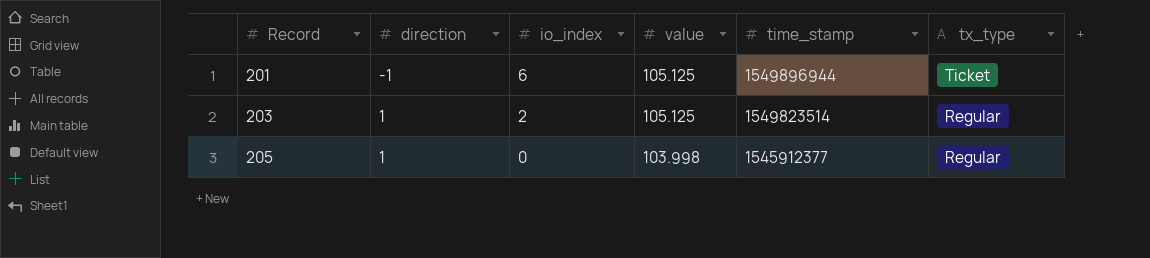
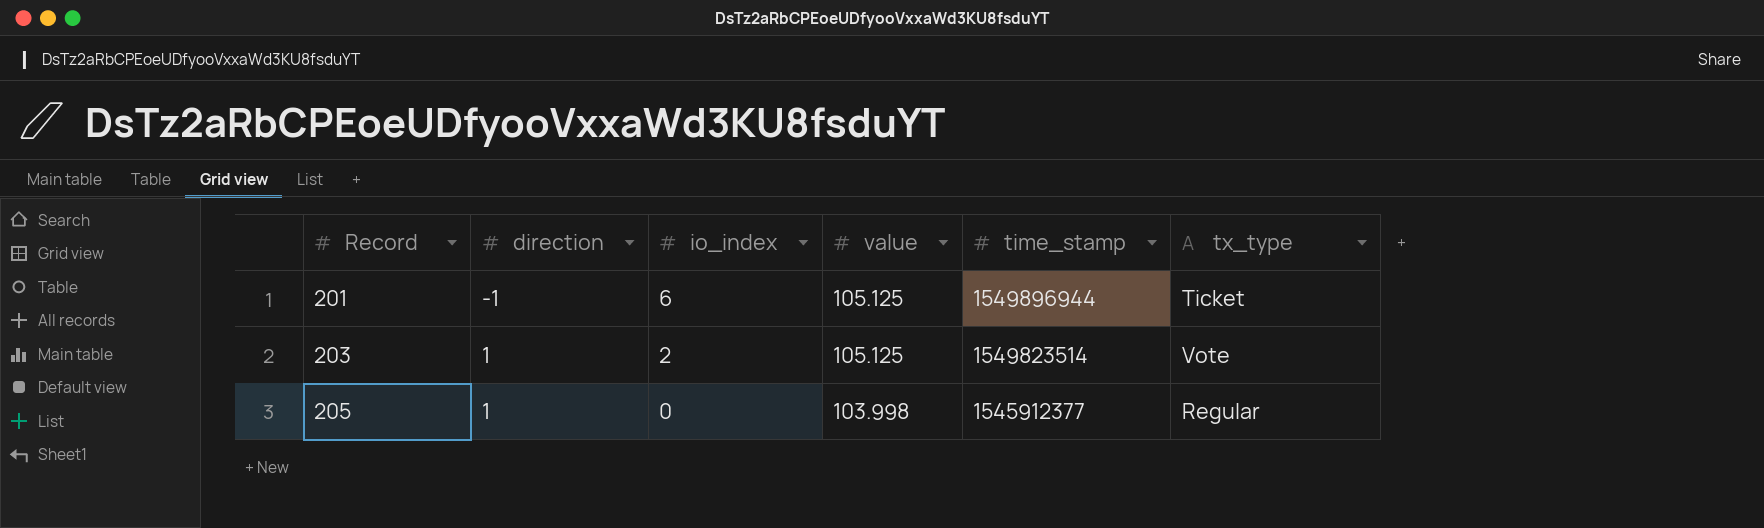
203 | tx_type: Regular -> Vote

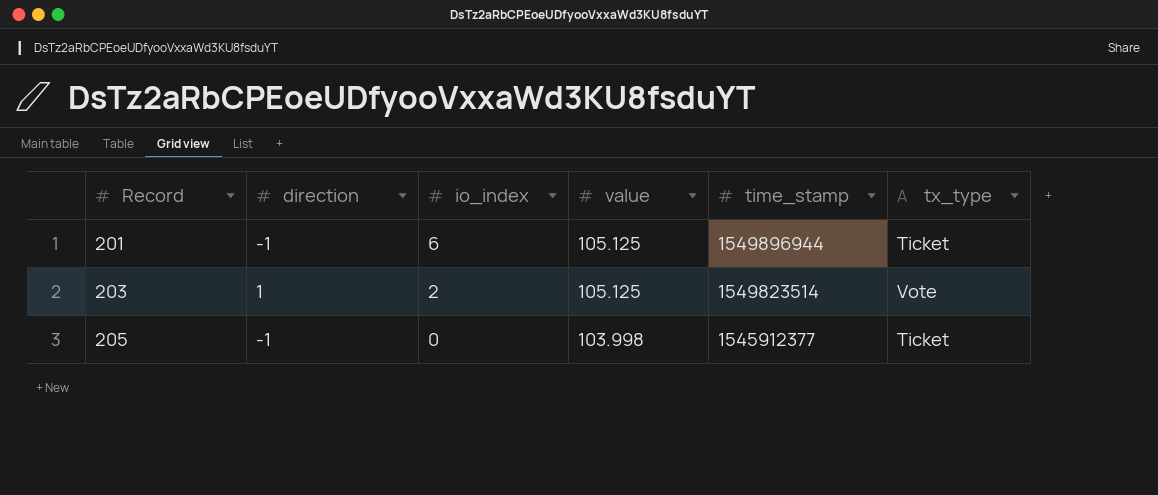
205 | direction: 1 -> -1
205 | tx_type: Regular -> Ticket

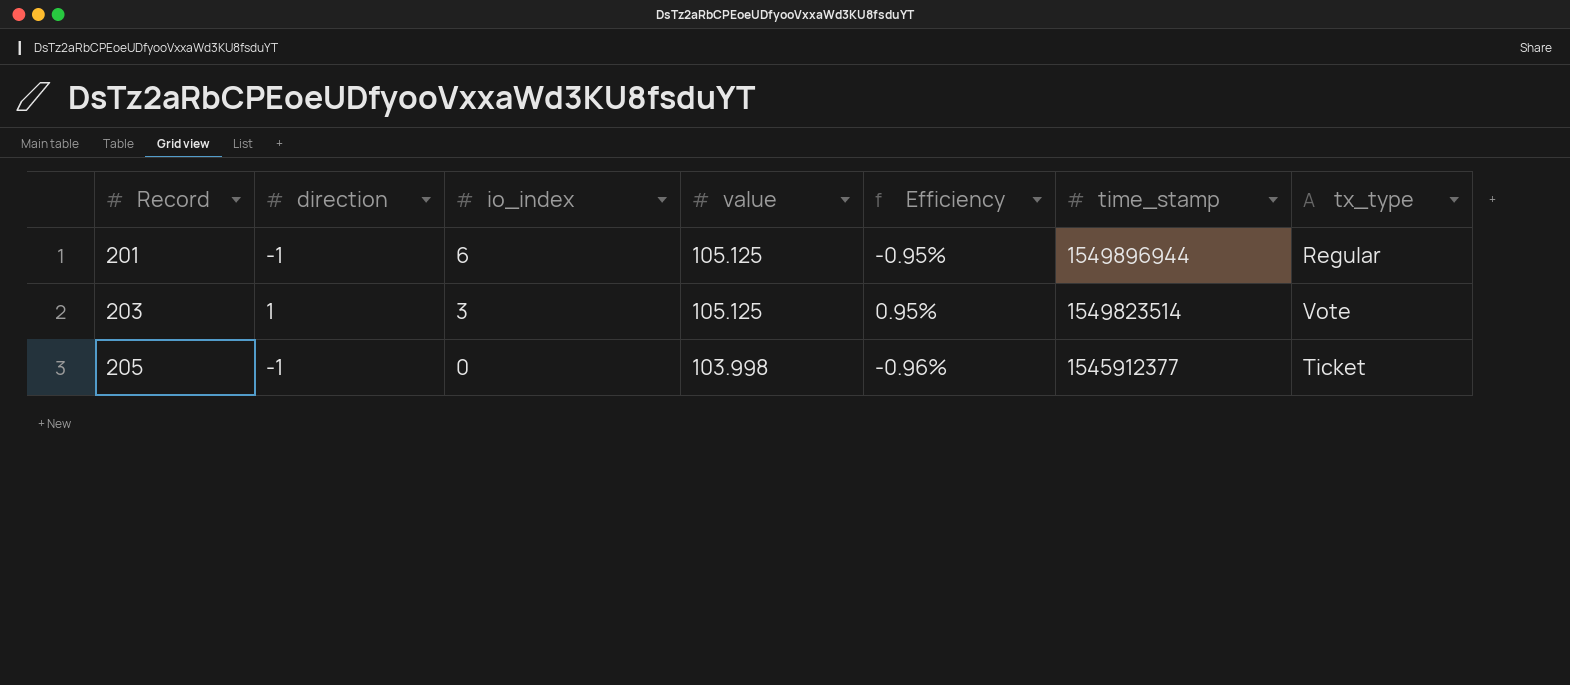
column Efficiency | formula: none -> [direction] / [value]
201 | tx_type: Ticket -> Regular
203 | io_index: 2 -> 3

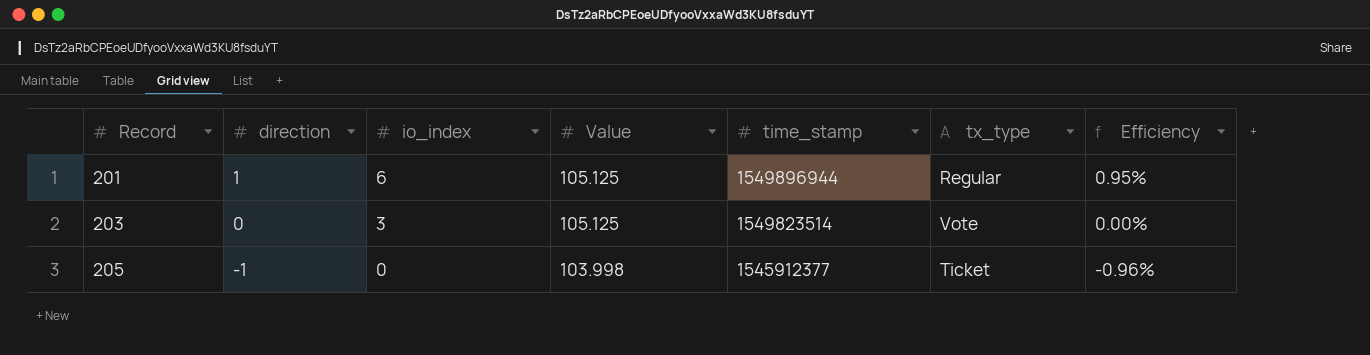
column name: value -> Value
column Efficiency | position: 5 -> 7
201 | direction: -1 -> 1
201 | Efficiency: -0.95% -> 0.95%
203 | direction: 1 -> 0
203 | Efficiency: 0.95% -> 0.00%

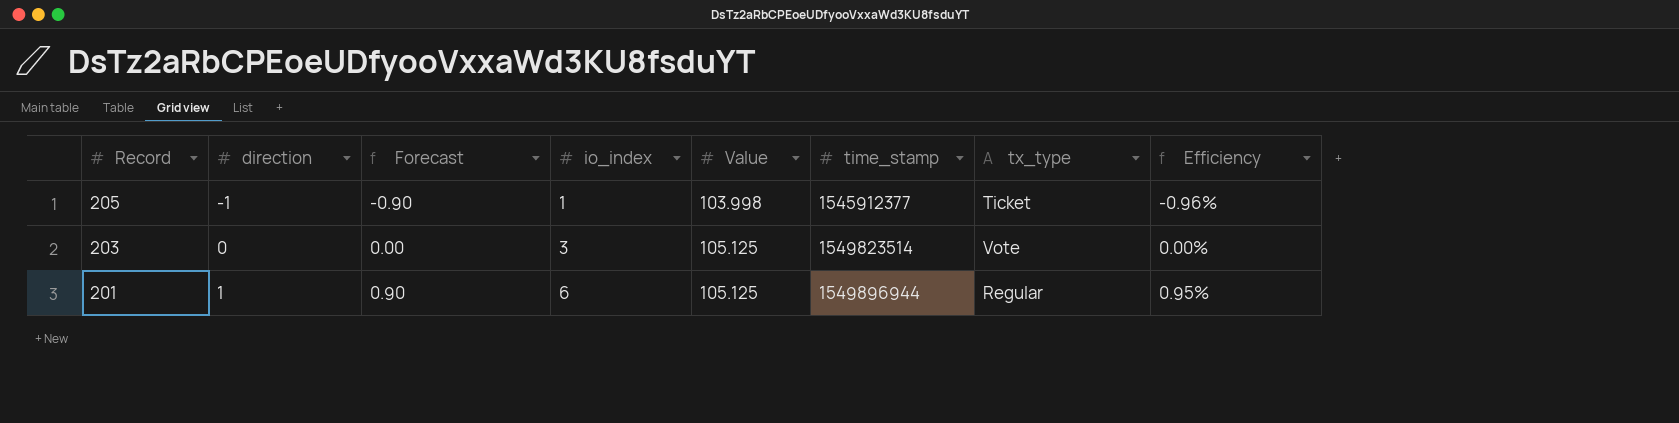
row order: Record ascending -> Record descending
column Forecast | formula: none -> [direction] * 0.9
205 | io_index: 0 -> 1

